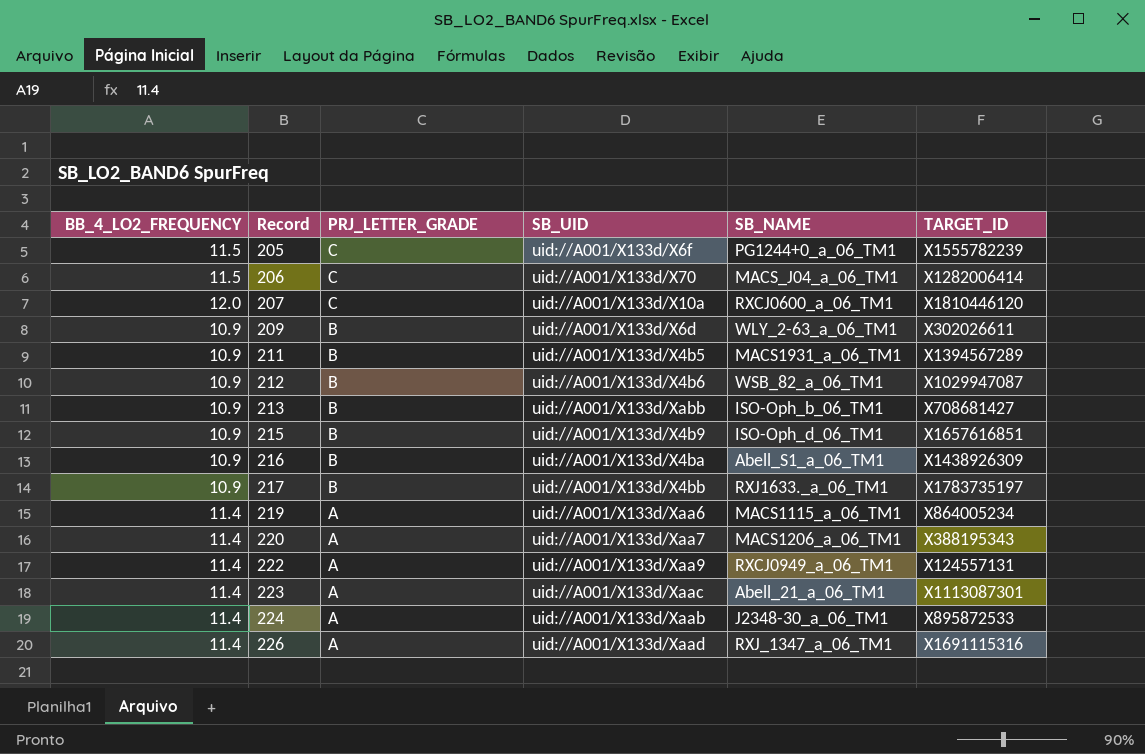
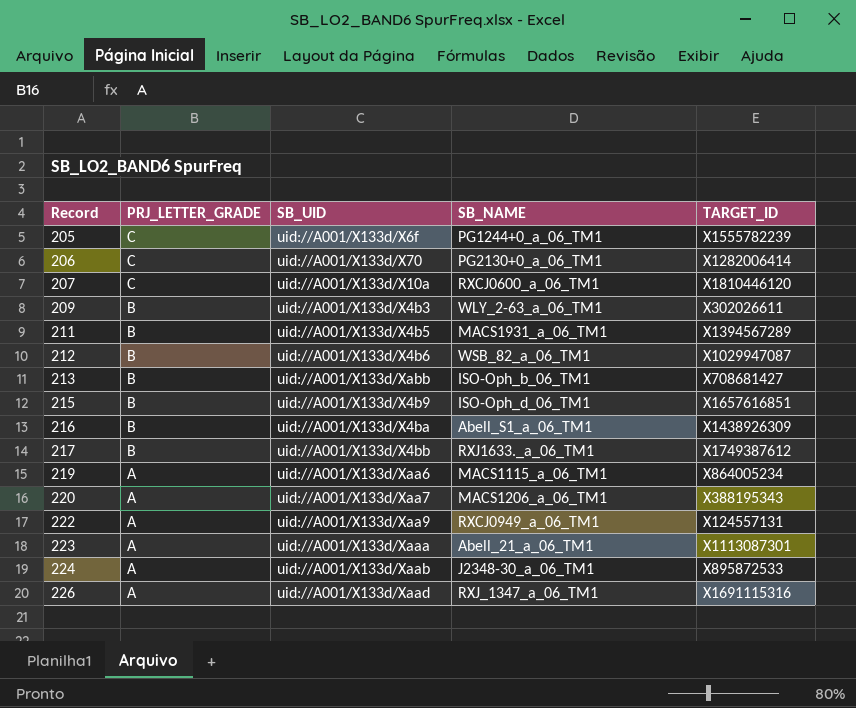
column BB_4_LO2_FREQUENCY | position: 1 -> none
206 | SB_NAME: MACS_J04_a_06_TM1 -> PG2130+0_a_06_TM1
209 | SB_UID: uid://A001/X133d/X6d -> uid://A001/X133d/X4b3
217 | TARGET_ID: X1783735197 -> X1749387612
223 | SB_UID: uid://A001/X133d/Xaac -> uid://A001/X133d/Xaaa

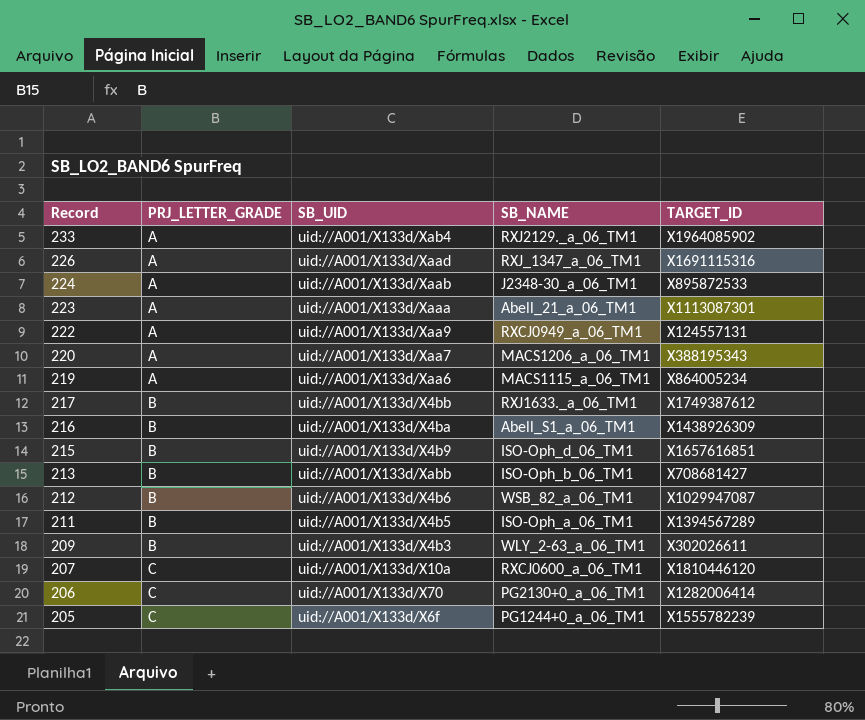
row order: Record ascending -> Record descending
row 233: none -> A | uid://A001/X133d/Xab4 | RXJ2129._a_06_TM1 | X1964085902
211 | SB_NAME: MACS1931_a_06_TM1 -> ISO-Oph_a_06_TM1

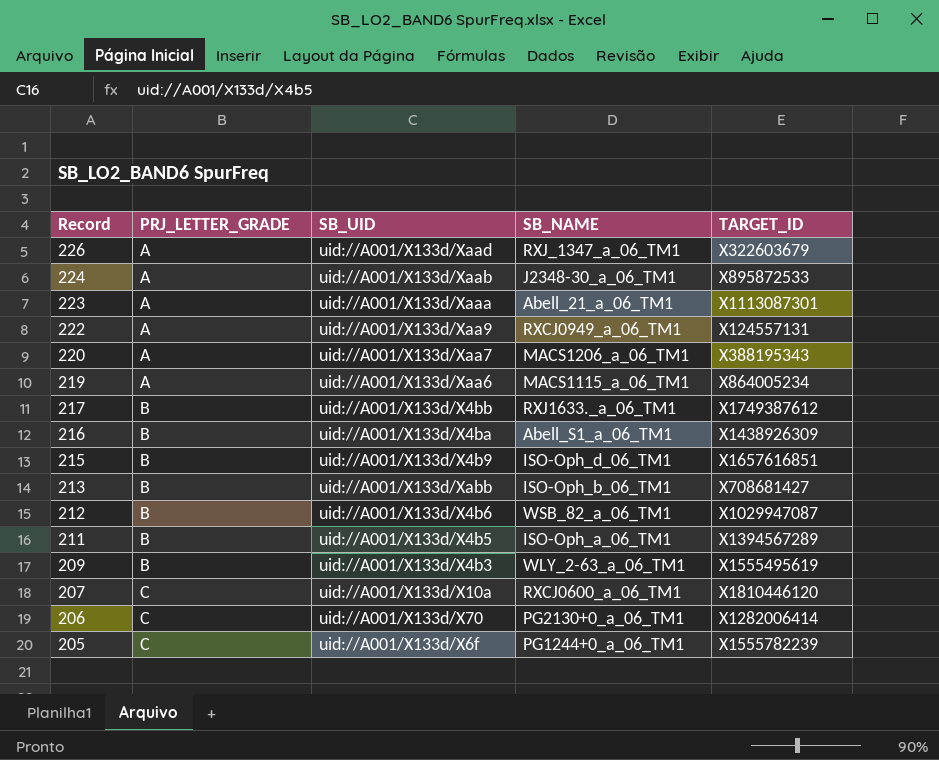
row 233: A | uid://A001/X133d/Xab4 | RXJ2129._a_06_TM1 | X1964085902 -> none
226 | TARGET_ID: X1691115316 -> X322603679
209 | TARGET_ID: X302026611 -> X1555495619

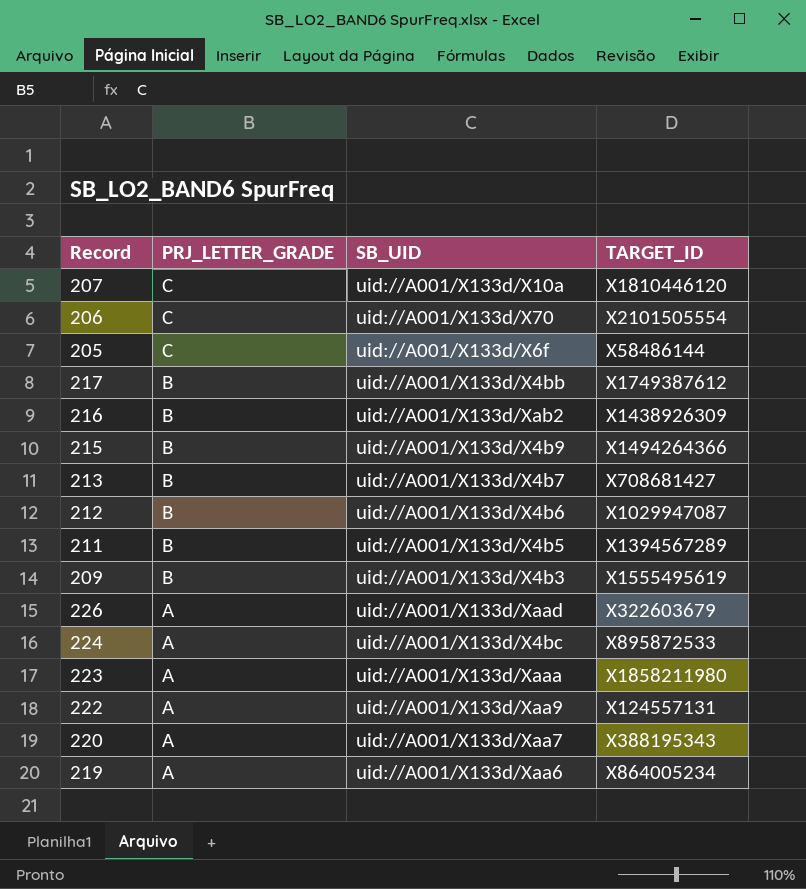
row order: Record descending -> PRJ_LETTER_GRADE descending
column SB_NAME | position: 4 -> none
206 | TARGET_ID: X1282006414 -> X2101505554
205 | TARGET_ID: X1555782239 -> X58486144
216 | SB_UID: uid://A001/X133d/X4ba -> uid://A001/X133d/Xab2
215 | TARGET_ID: X1657616851 -> X1494264366
213 | SB_UID: uid://A001/X133d/Xabb -> uid://A001/X133d/X4b7
224 | SB_UID: uid://A001/X133d/Xaab -> uid://A001/X133d/X4bc
223 | TARGET_ID: X1113087301 -> X1858211980

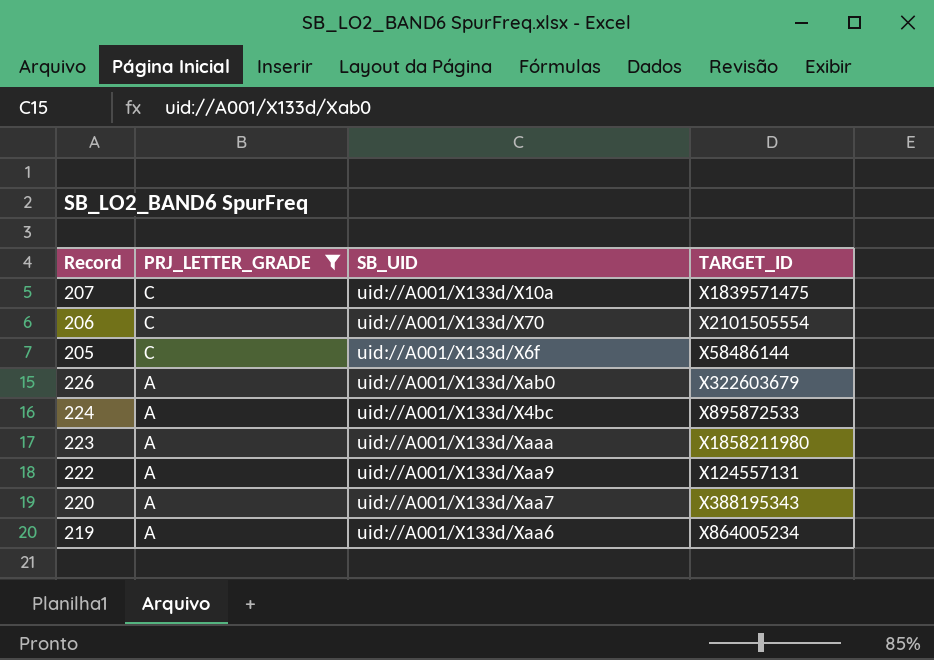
filter: none -> PRJ_LETTER_GRADE != B
207 | TARGET_ID: X1810446120 -> X1839571475
226 | SB_UID: uid://A001/X133d/Xaad -> uid://A001/X133d/Xab0

